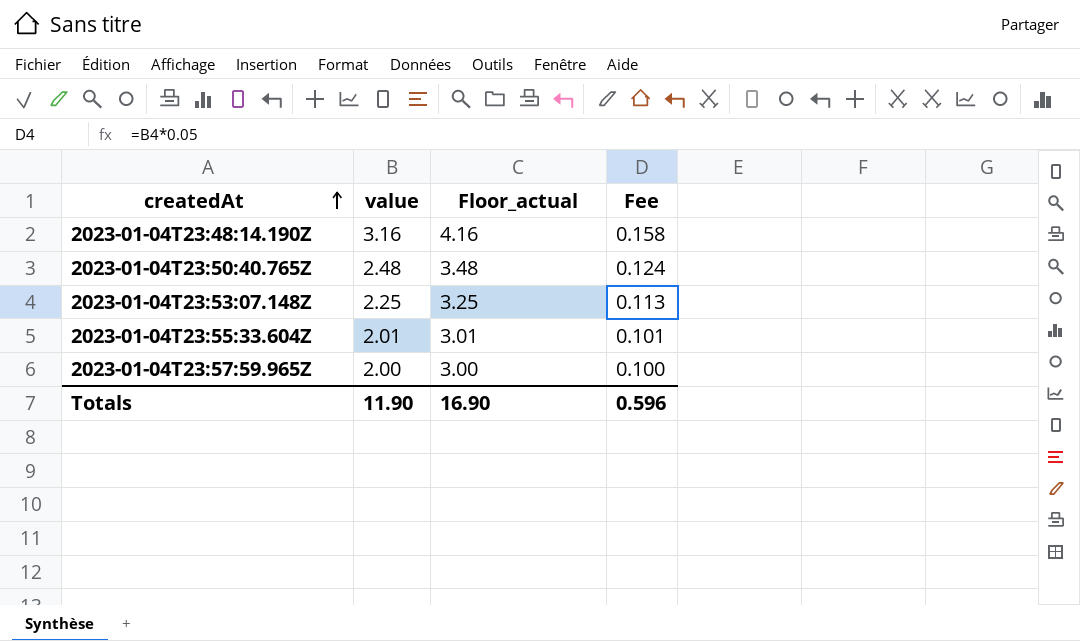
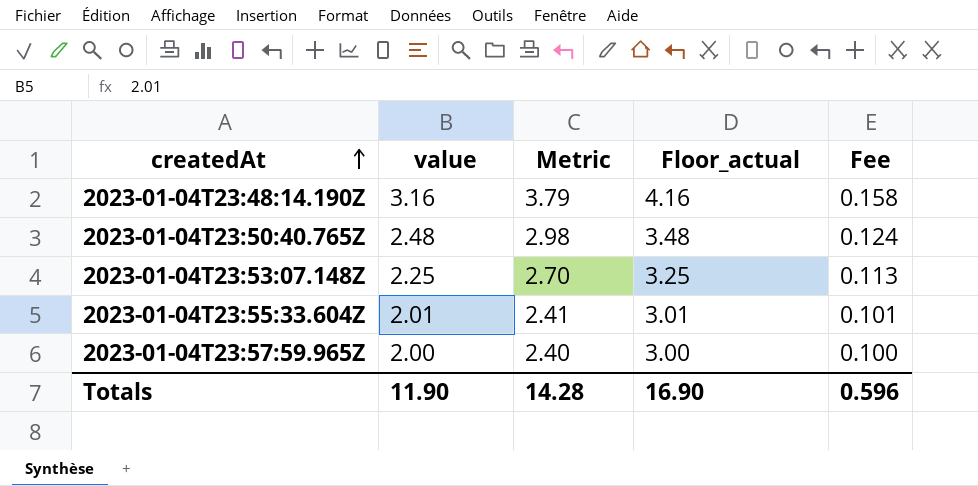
column Metric | formula: none -> [value] * 1.2

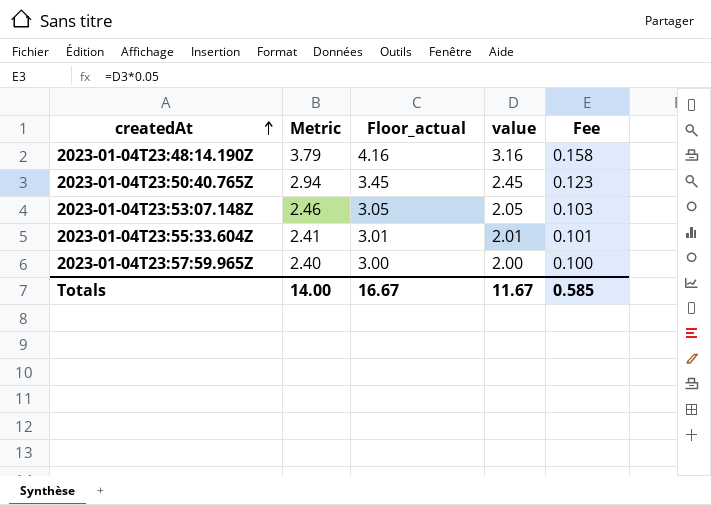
column value | position: 2 -> 4
2023-01-04T23:50:40.765Z | Metric: 2.98 -> 2.94
2023-01-04T23:50:40.765Z | Floor_actual: 3.48 -> 3.45
2023-01-04T23:50:40.765Z | value: 2.48 -> 2.45
2023-01-04T23:50:40.765Z | Fee: 0.124 -> 0.123
2023-01-04T23:53:07.148Z | Metric: 2.70 -> 2.46
2023-01-04T23:53:07.148Z | Floor_actual: 3.25 -> 3.05
2023-01-04T23:53:07.148Z | value: 2.25 -> 2.05
2023-01-04T23:53:07.148Z | Fee: 0.113 -> 0.103
Totals | Metric: 14.28 -> 14.00
Totals | Floor_actual: 16.90 -> 16.67
Totals | value: 11.90 -> 11.67
Totals | Fee: 0.596 -> 0.585

